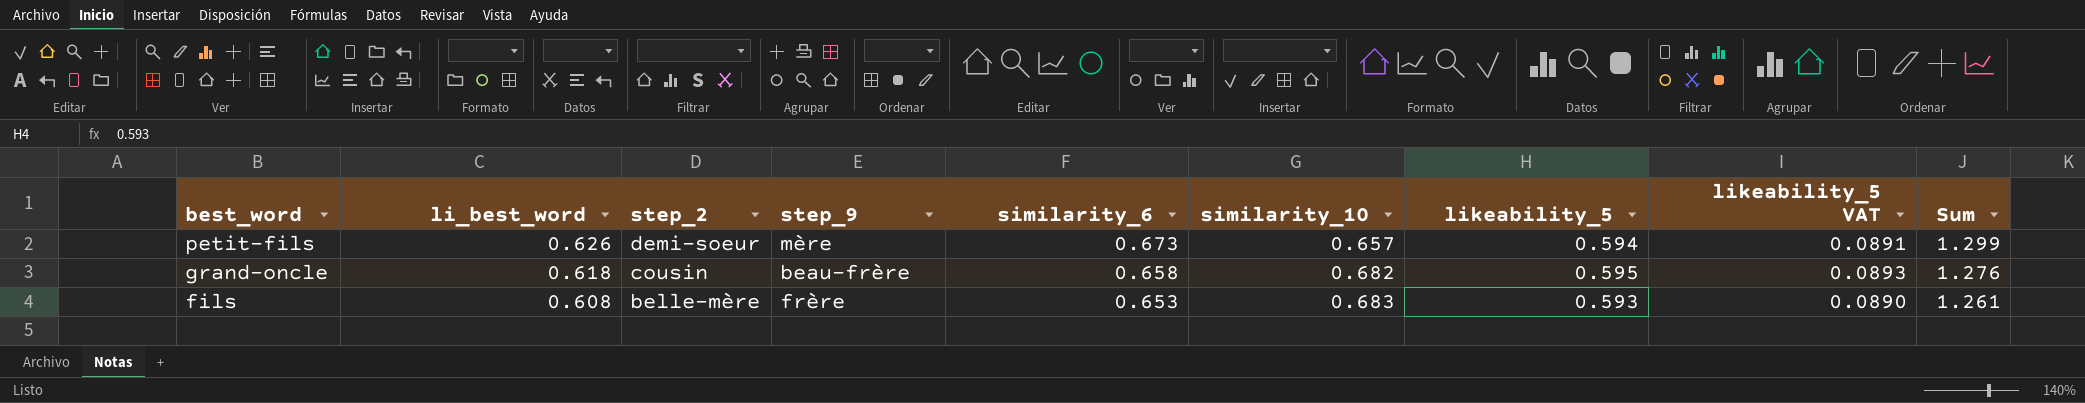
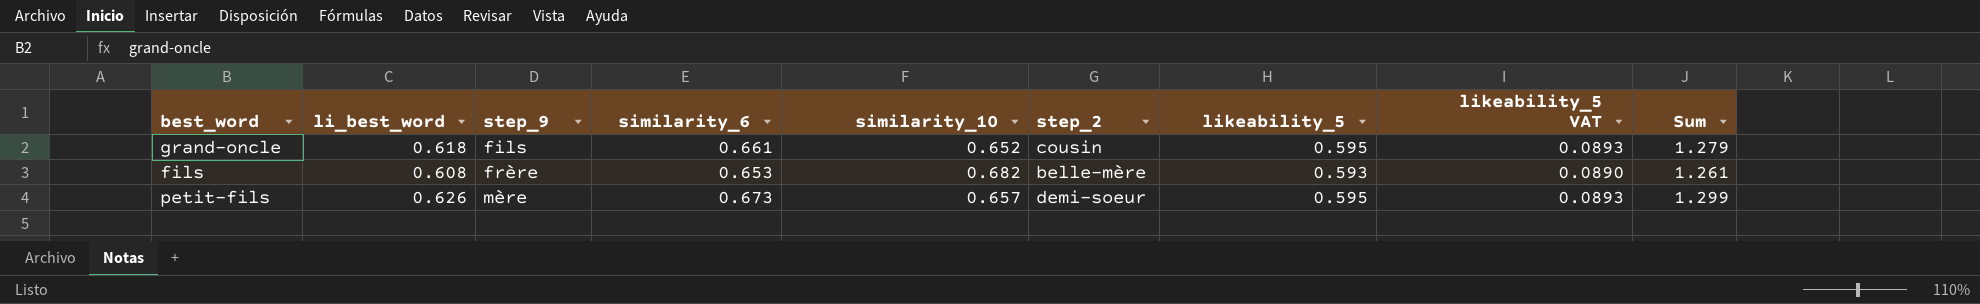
row order: best_word descending -> step_9 ascending
column step_2 | position: 3 -> 6
grand-oncle | step_9: beau-frère -> fils
grand-oncle | similarity_6: 0.658 -> 0.661
grand-oncle | similarity_10: 0.682 -> 0.652
grand-oncle | Sum: 1.276 -> 1.279
fils | similarity_10: 0.683 -> 0.682
petit-fils | likeability_5: 0.594 -> 0.595
petit-fils | likeability_5 VAT: 0.0891 -> 0.0893

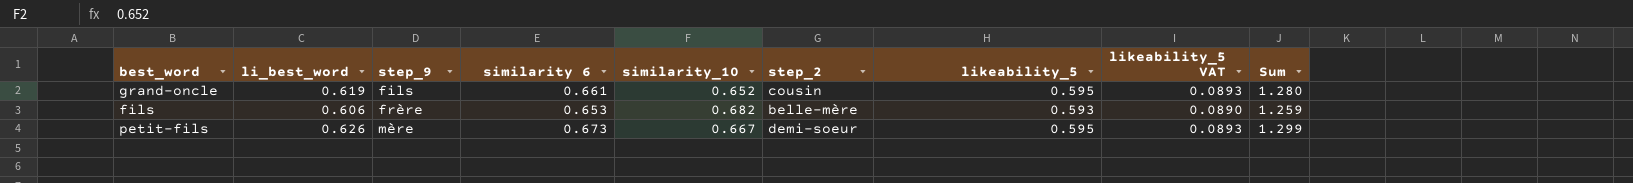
column name: similarity_6 -> similarity 6
grand-oncle | li_best_word: 0.618 -> 0.619
grand-oncle | Sum: 1.279 -> 1.280
fils | li_best_word: 0.608 -> 0.606
fils | Sum: 1.261 -> 1.259
petit-fils | similarity_10: 0.657 -> 0.667

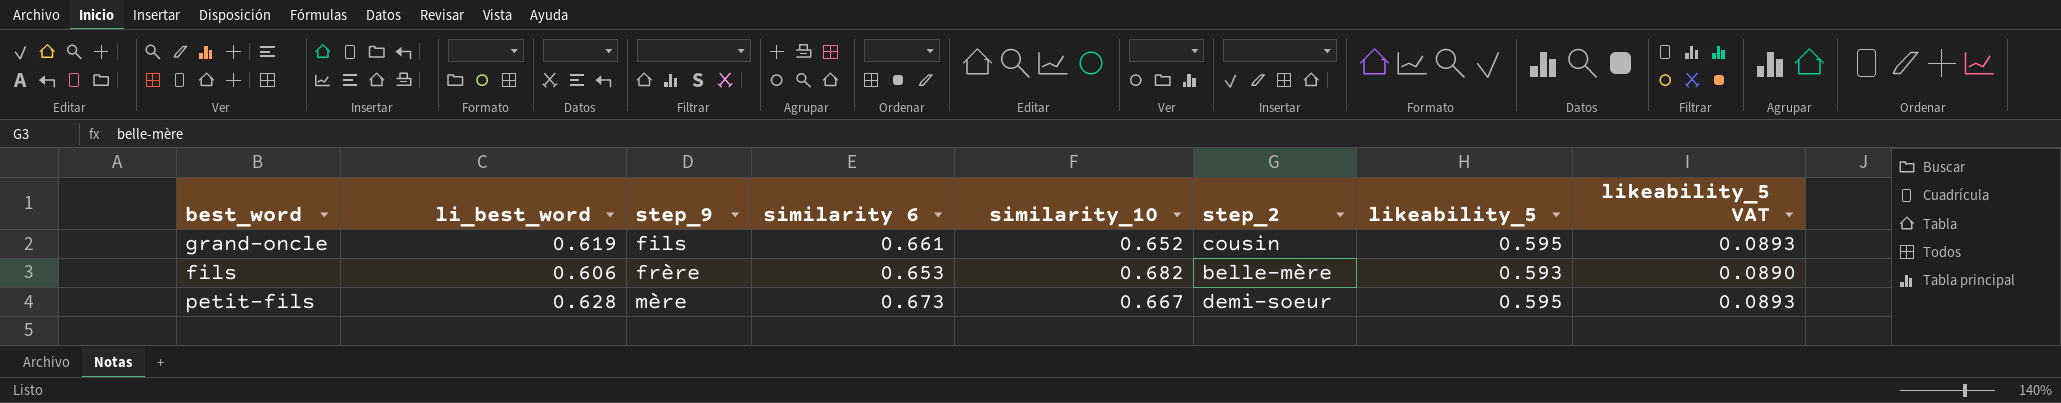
column Sum | formula: [li_best_word] + [similarity 6] -> none
petit-fils | li_best_word: 0.626 -> 0.628

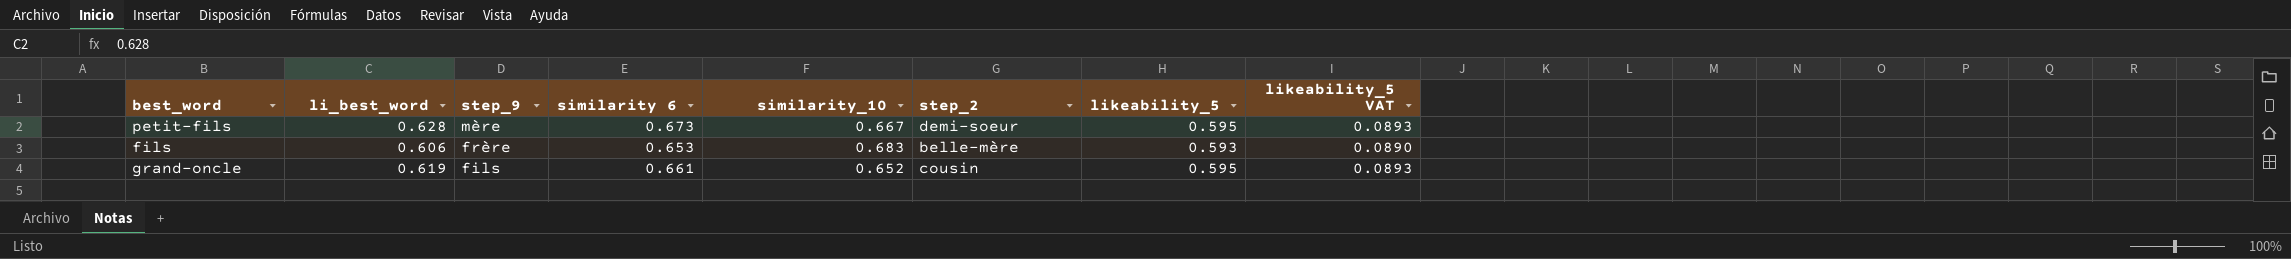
row order: step_9 ascending -> step_9 descending
fils | similarity_10: 0.682 -> 0.683

